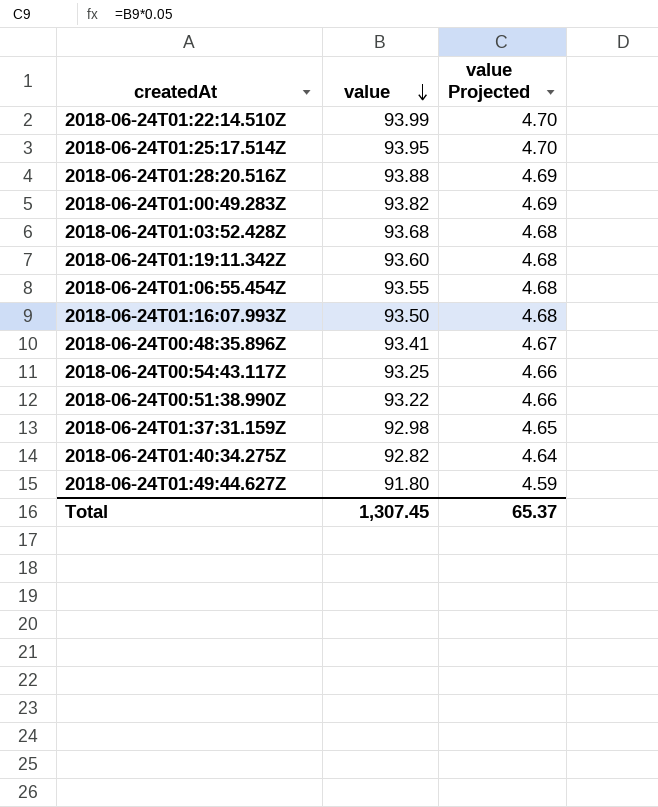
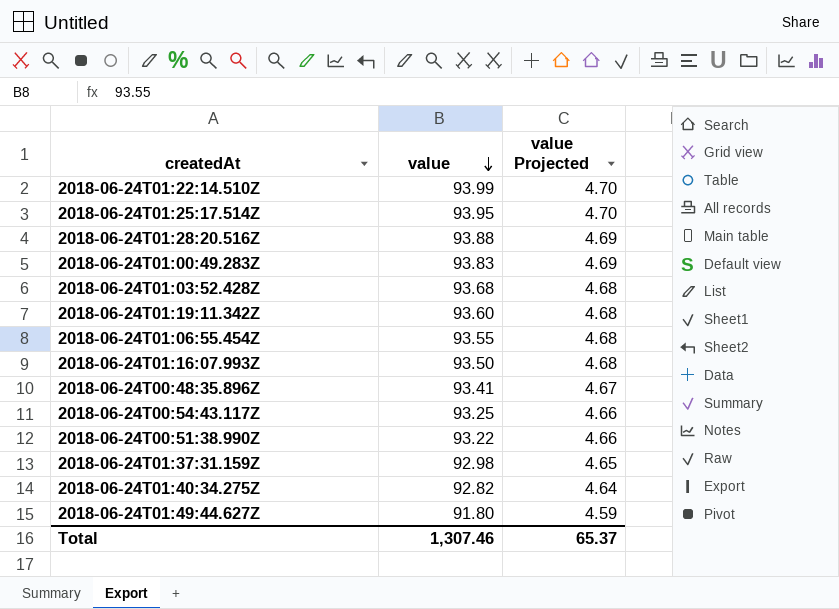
2018-06-24T01:00:49.283Z | value: 93.82 -> 93.83
Total | value: 1,307.45 -> 1,307.46

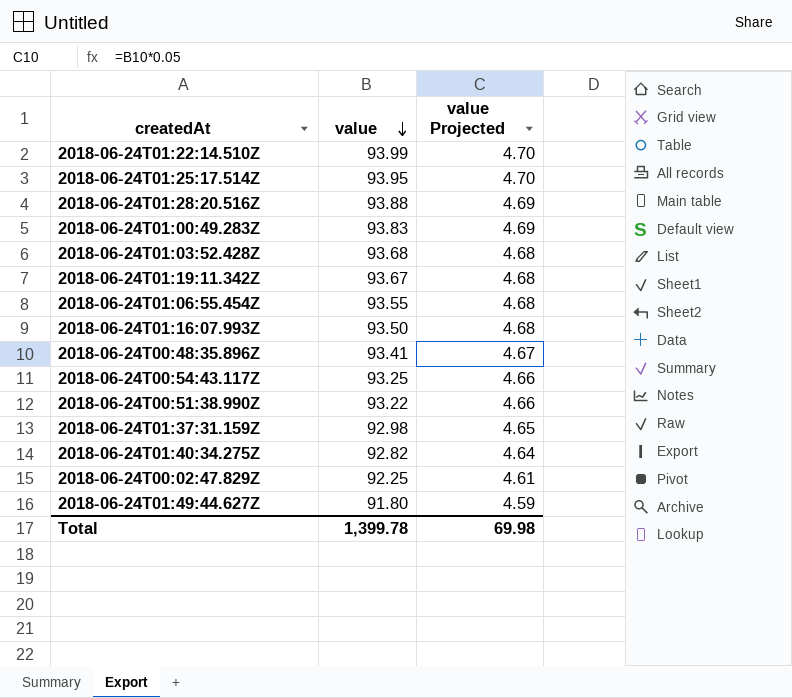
2018-06-24T01:19:11.342Z | value: 93.60 -> 93.67
row 2018-06-24T00:02:47.829Z: none -> 92.25 | 4.61
Total | value: 1,307.46 -> 1,399.78
Total | value Projected: 65.37 -> 69.98

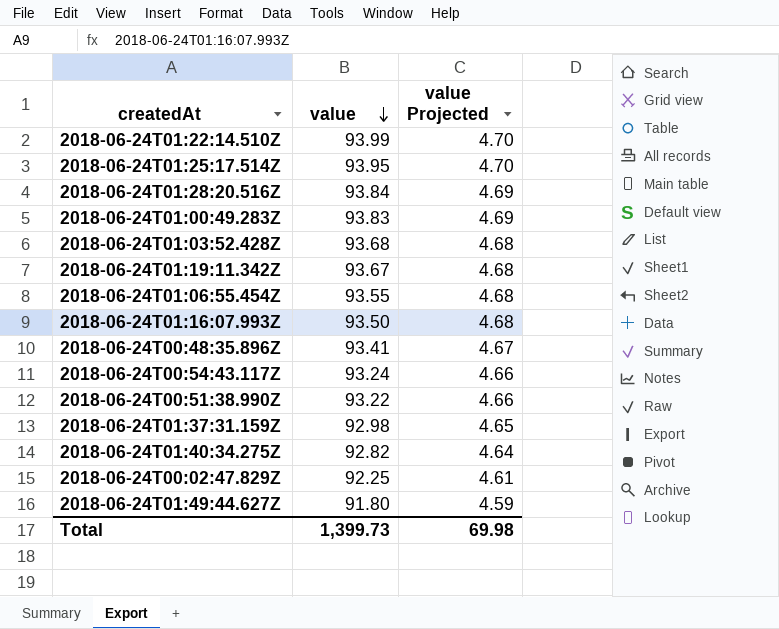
2018-06-24T01:28:20.516Z | value: 93.88 -> 93.84
2018-06-24T00:54:43.117Z | value: 93.25 -> 93.24
Total | value: 1,399.78 -> 1,399.73

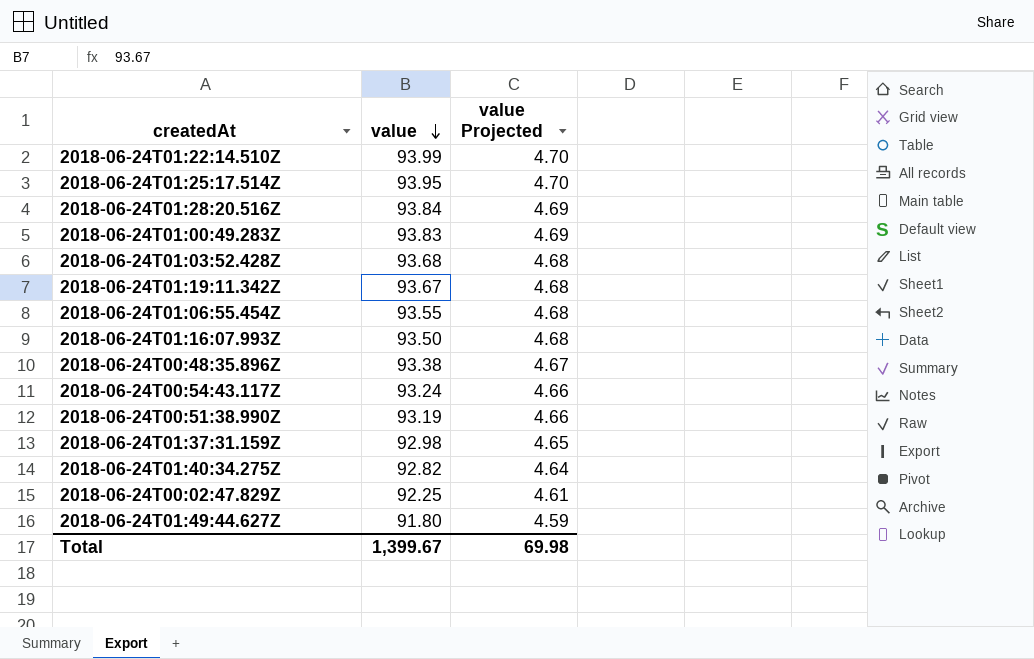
2018-06-24T00:48:35.896Z | value: 93.41 -> 93.38
2018-06-24T00:51:38.990Z | value: 93.22 -> 93.19
Total | value: 1,399.73 -> 1,399.67

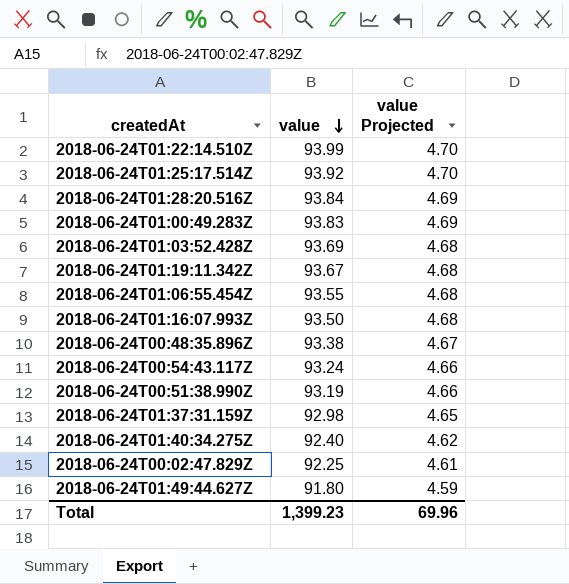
2018-06-24T01:25:17.514Z | value: 93.95 -> 93.92
2018-06-24T01:03:52.428Z | value: 93.68 -> 93.69
2018-06-24T01:40:34.275Z | value: 92.82 -> 92.40
2018-06-24T01:40:34.275Z | value Projected: 4.64 -> 4.62
Total | value: 1,399.67 -> 1,399.23
Total | value Projected: 69.98 -> 69.96

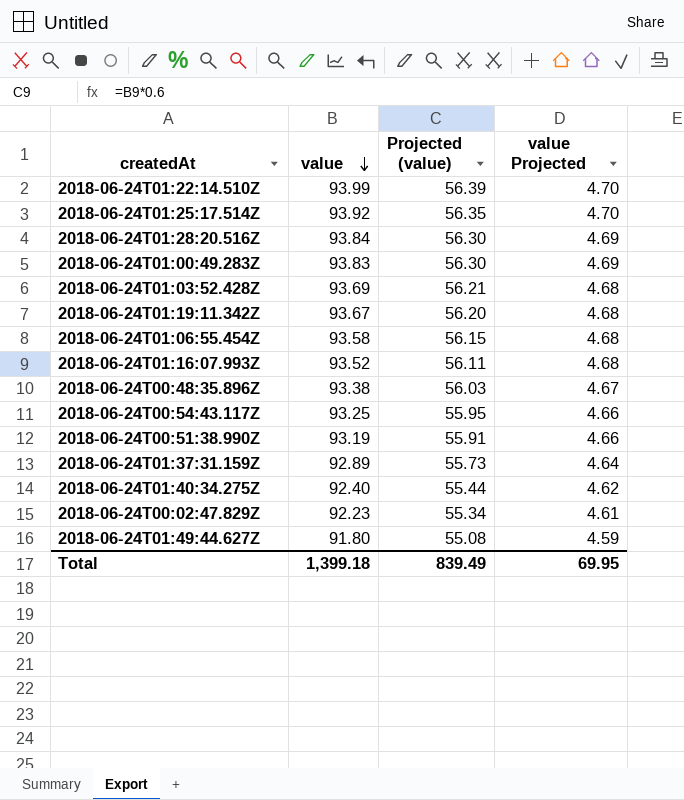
column Projected (value) | formula: none -> [value] * 0.6
2018-06-24T01:06:55.454Z | value: 93.55 -> 93.58
2018-06-24T01:16:07.993Z | value: 93.50 -> 93.52
2018-06-24T00:54:43.117Z | value: 93.24 -> 93.25
2018-06-24T01:37:31.159Z | value: 92.98 -> 92.89
2018-06-24T01:37:31.159Z | value Projected: 4.65 -> 4.64
2018-06-24T00:02:47.829Z | value: 92.25 -> 92.23
Total | value: 1,399.23 -> 1,399.18
Total | value Projected: 69.96 -> 69.95

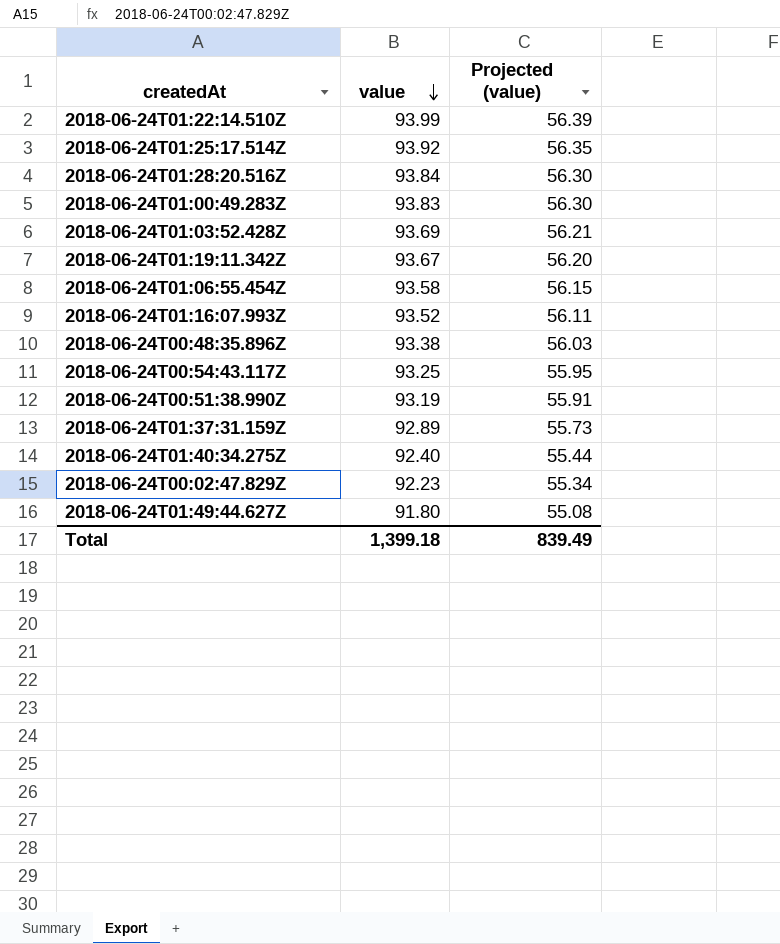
column value Projected | formula: [value] * 0.05 -> none

